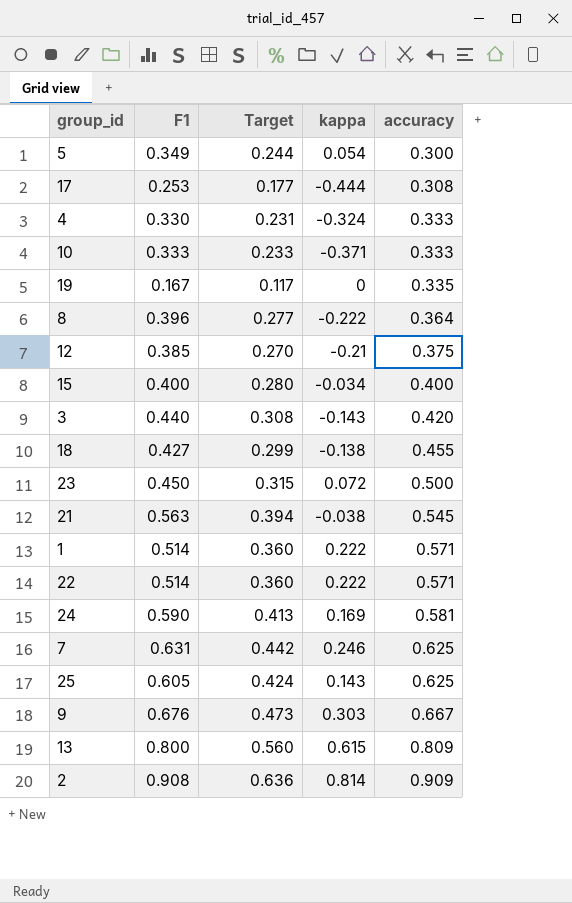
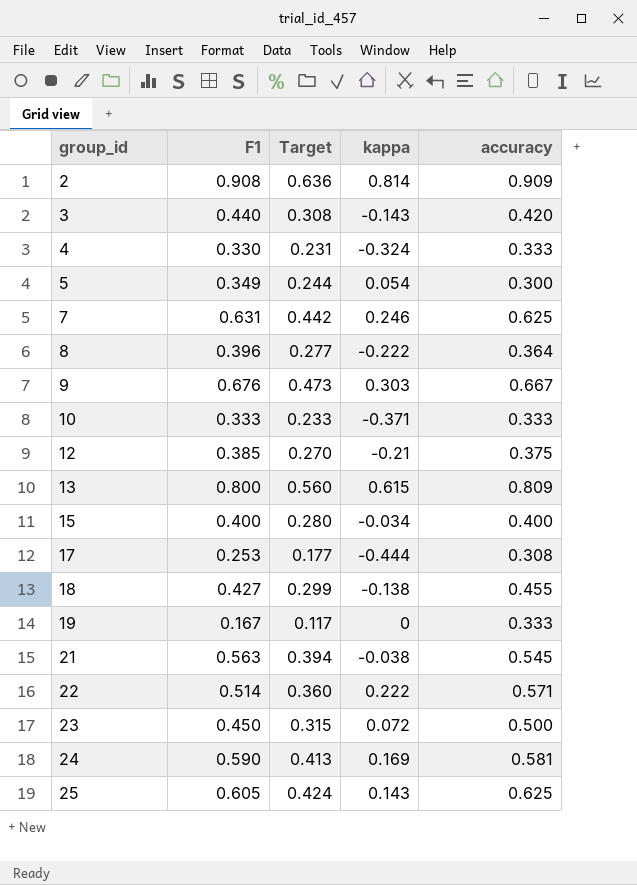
row order: accuracy ascending -> group_id ascending
row 1: 0.514 | 0.360 | 0.222 | 0.571 -> none
19 | accuracy: 0.335 -> 0.333

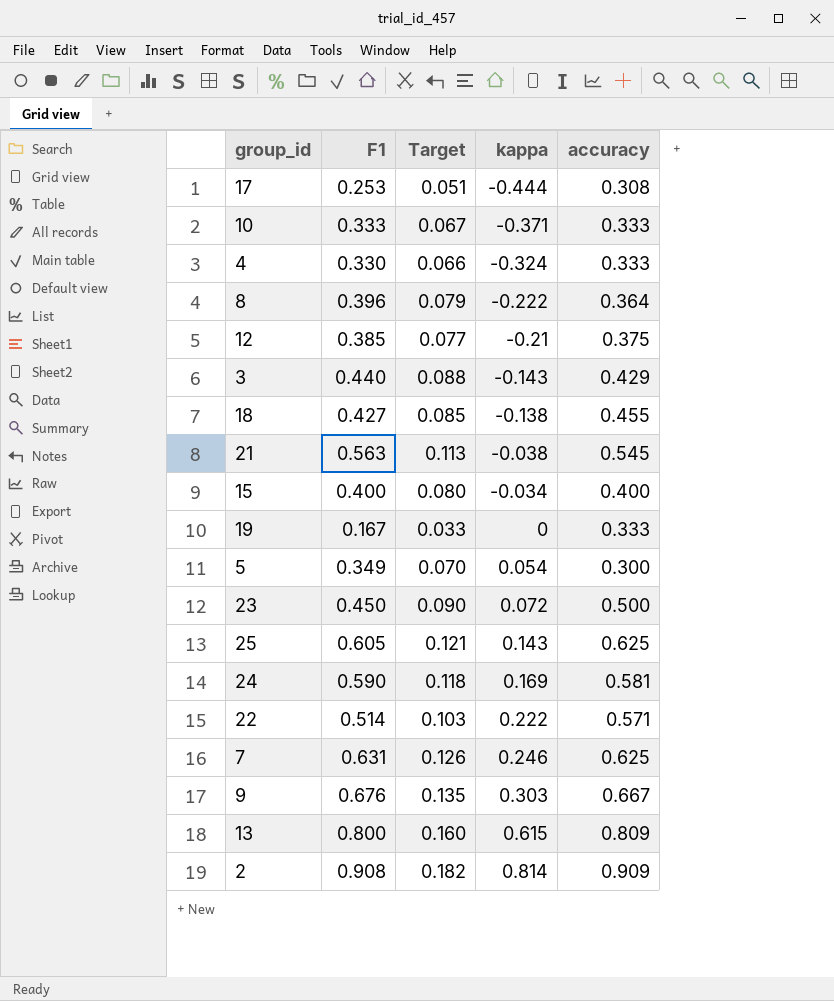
row order: group_id ascending -> kappa ascending
column Target | formula: [F1] * 0.7 -> [F1] * 0.2
3 | accuracy: 0.420 -> 0.429

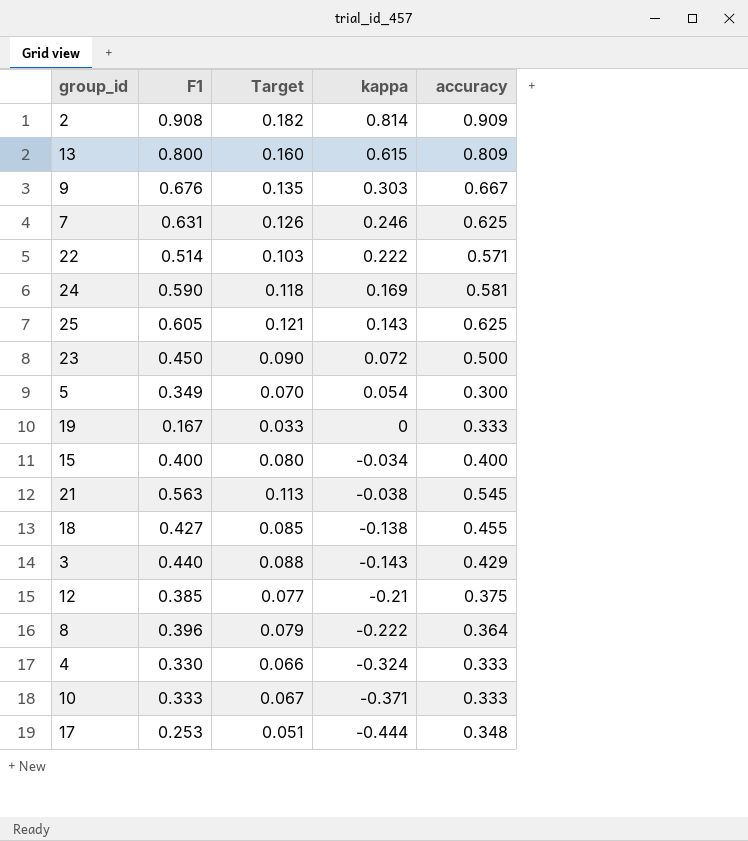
row order: kappa ascending -> kappa descending
17 | accuracy: 0.308 -> 0.348

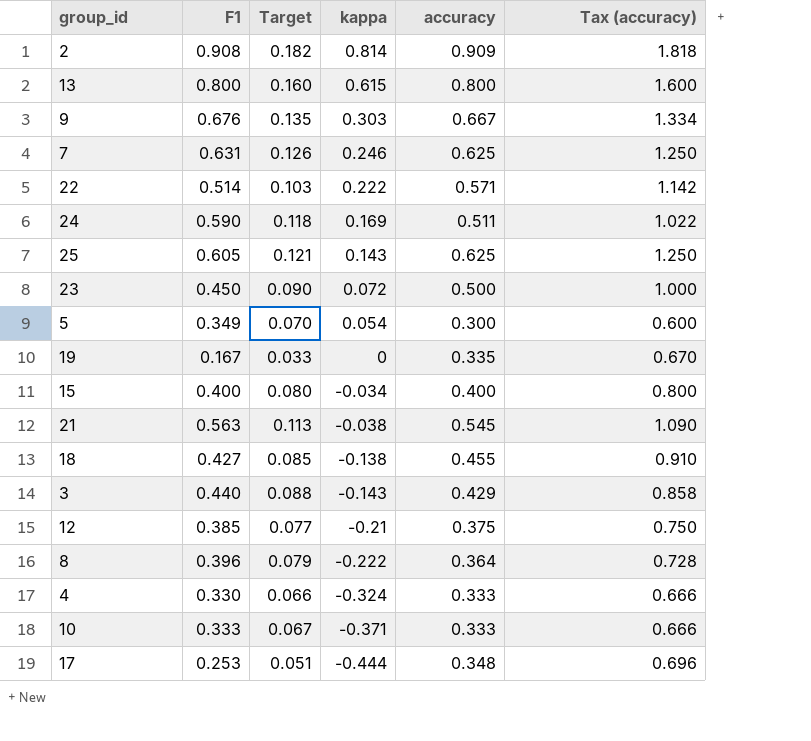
column Tax (accuracy) | formula: none -> [accuracy] * 2
13 | accuracy: 0.809 -> 0.800
24 | accuracy: 0.581 -> 0.511
19 | accuracy: 0.333 -> 0.335

